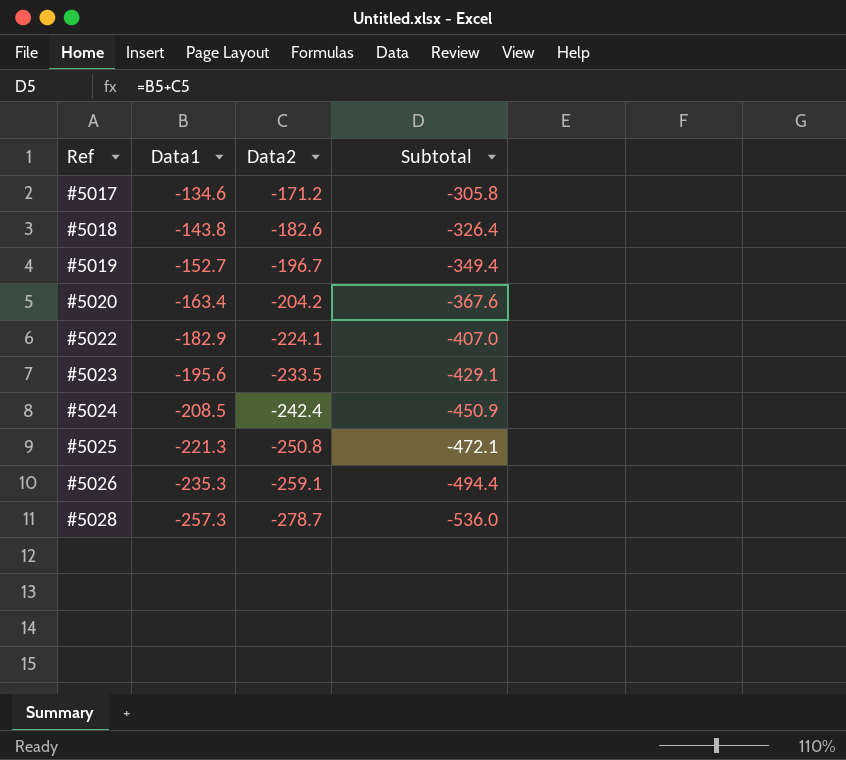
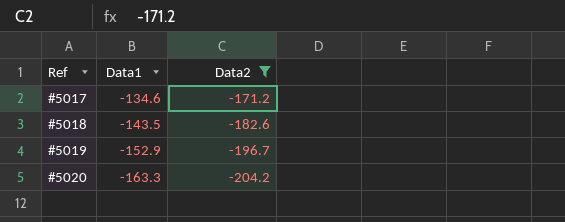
filter: none -> Data2 >= -204.2
column Subtotal | formula: [Data1] + [Data2] -> none
#5018 | Data1: -143.8 -> -143.5
#5019 | Data1: -152.7 -> -152.9
#5020 | Data1: -163.4 -> -163.3

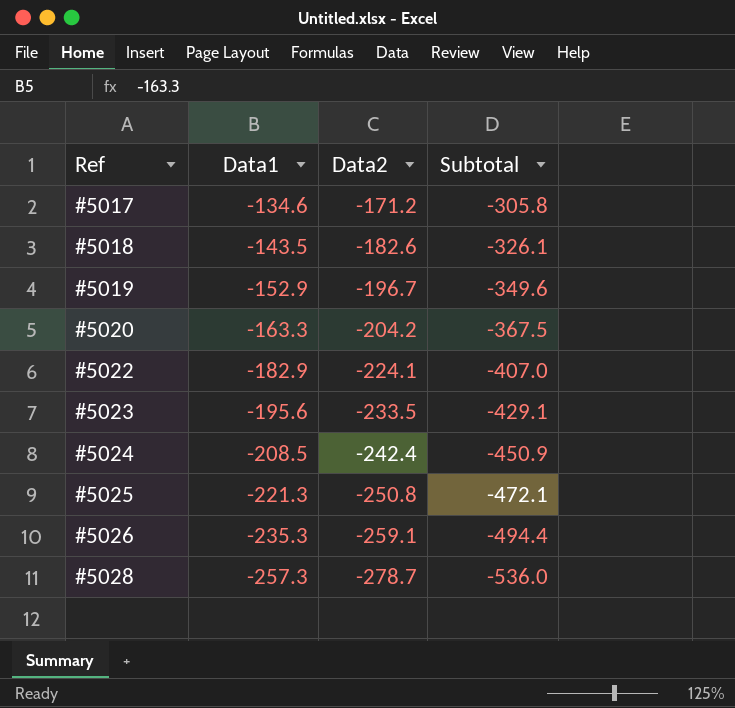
filter: Data2 >= -204.2 -> none
column Subtotal | formula: none -> [Data1] + [Data2]

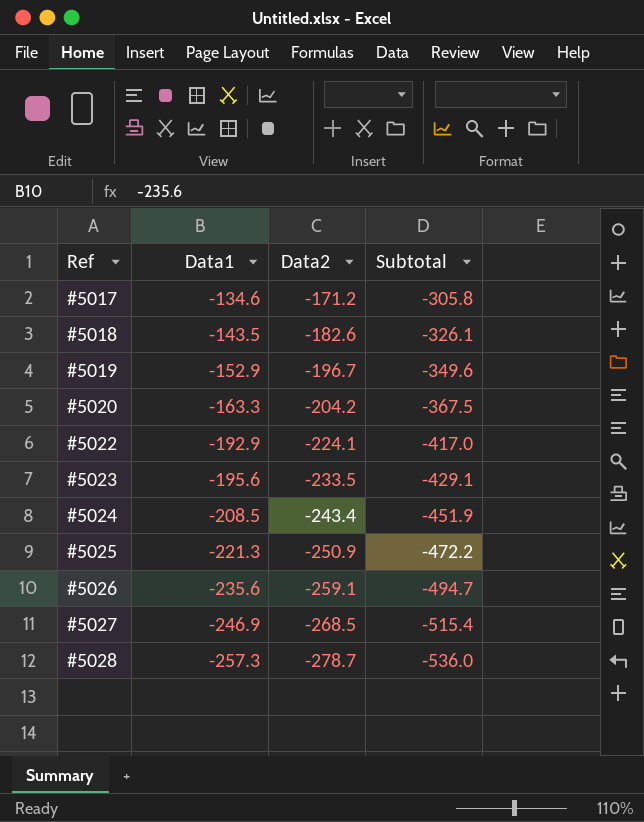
#5022 | Data1: -182.9 -> -192.9
#5022 | Subtotal: -407.0 -> -417.0
#5024 | Data2: -242.4 -> -243.4
#5024 | Subtotal: -450.9 -> -451.9
#5025 | Data2: -250.8 -> -250.9
#5025 | Subtotal: -472.1 -> -472.2
#5026 | Data1: -235.3 -> -235.6
#5026 | Subtotal: -494.4 -> -494.7
row #5027: none -> -246.9 | -268.5 | -515.4

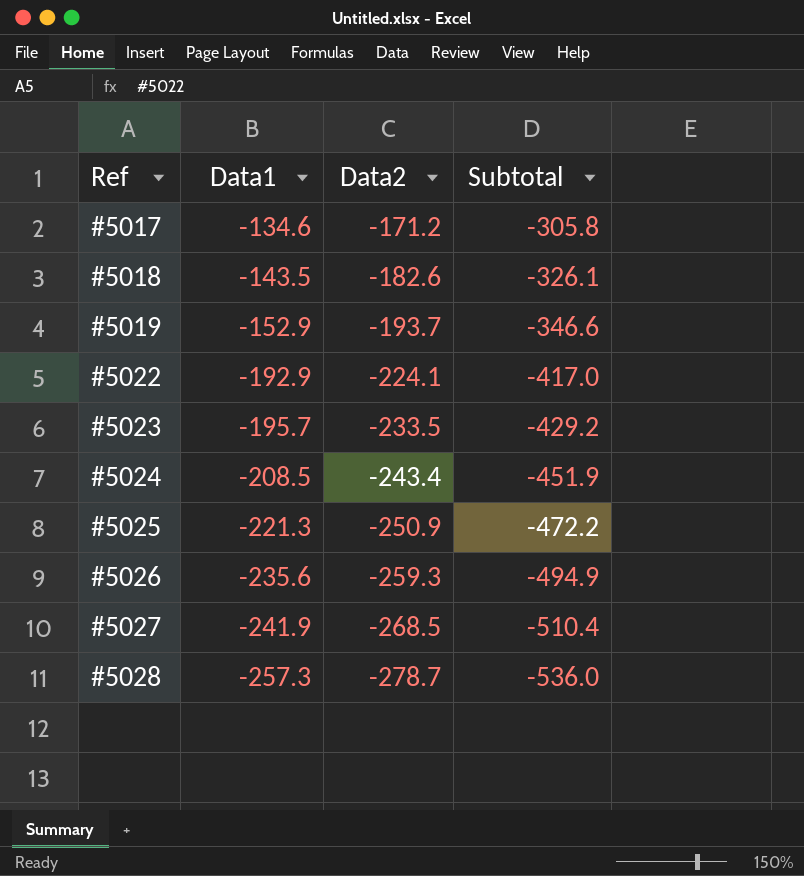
row #5020: -163.3 | -204.2 | -367.5 -> none
#5019 | Data2: -196.7 -> -193.7
#5019 | Subtotal: -349.6 -> -346.6
#5023 | Data1: -195.6 -> -195.7
#5023 | Subtotal: -429.1 -> -429.2
#5026 | Data2: -259.1 -> -259.3
#5026 | Subtotal: -494.7 -> -494.9
#5027 | Data1: -246.9 -> -241.9
#5027 | Subtotal: -515.4 -> -510.4

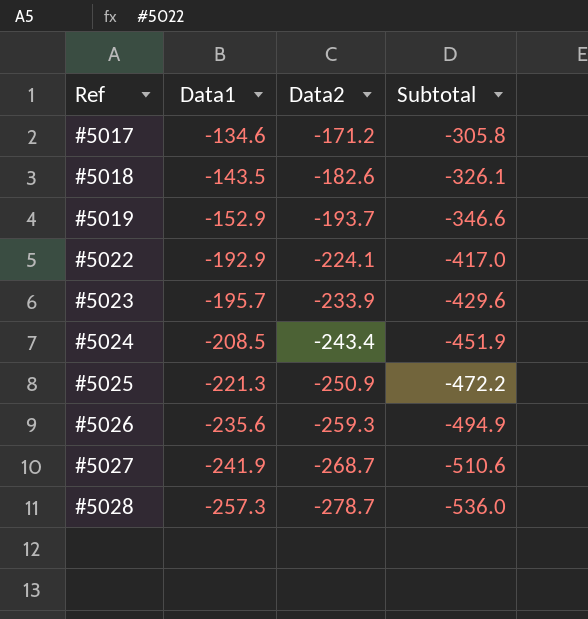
#5023 | Data2: -233.5 -> -233.9
#5023 | Subtotal: -429.2 -> -429.6
#5027 | Data2: -268.5 -> -268.7
#5027 | Subtotal: -510.4 -> -510.6

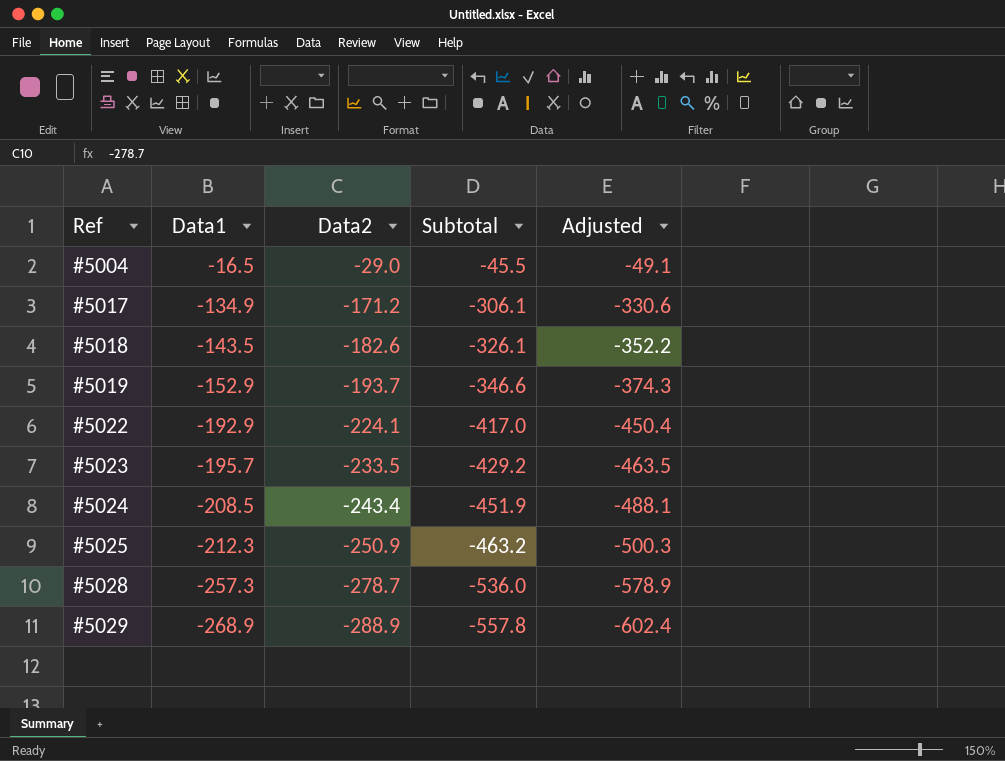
column Adjusted | formula: none -> [Subtotal] * 1.08
row #5026: -235.6 | -259.3 | -494.9 -> none
row #5027: -241.9 | -268.7 | -510.6 -> none
row #5004: none -> -16.5 | -29.0 | -45.5 | -49.1
#5017 | Data1: -134.6 -> -134.9
#5017 | Subtotal: -305.8 -> -306.1
#5023 | Data2: -233.9 -> -233.5
#5023 | Subtotal: -429.6 -> -429.2
#5025 | Data1: -221.3 -> -212.3
#5025 | Subtotal: -472.2 -> -463.2
row #5029: none -> -268.9 | -288.9 | -557.8 | -602.4

